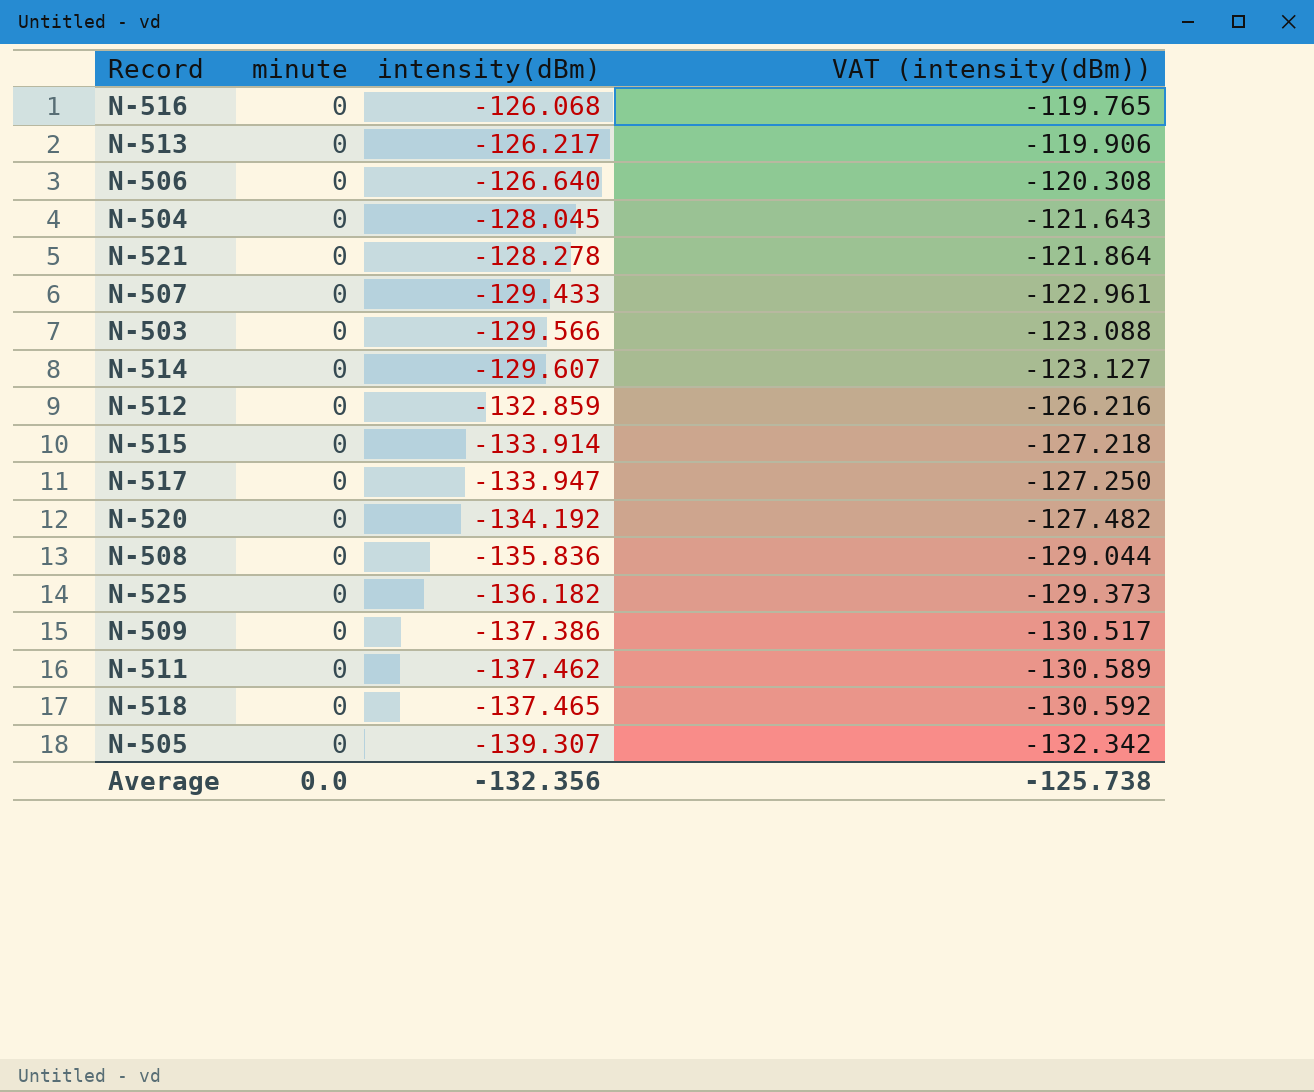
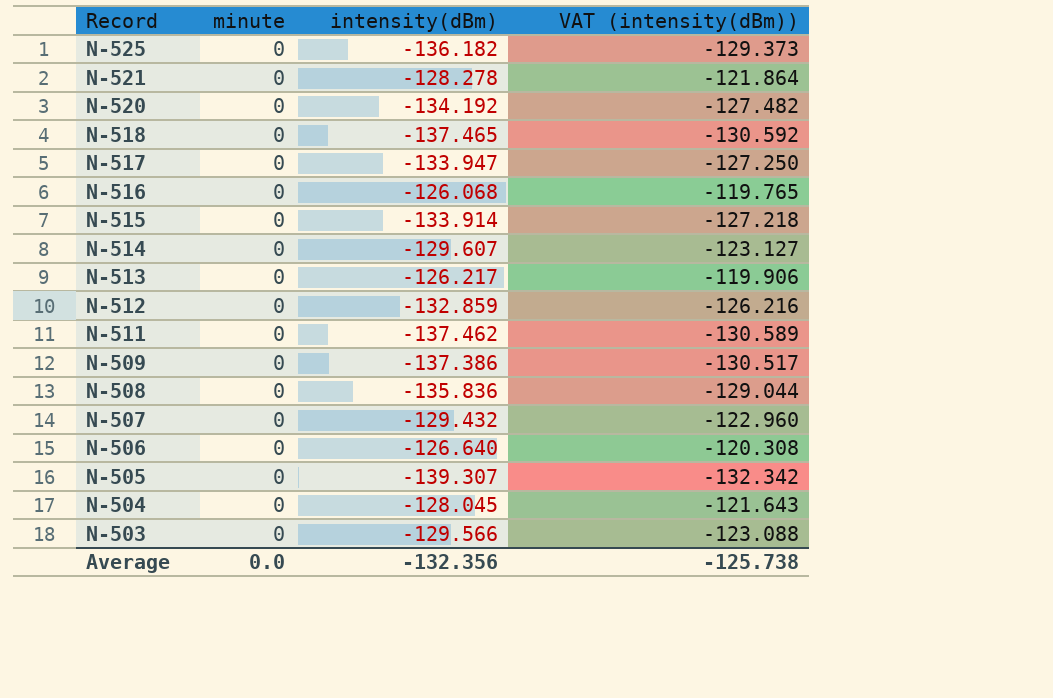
row order: intensity(dBm) descending -> Record descending
N-507 | intensity(dBm): -129.433 -> -129.432
N-507 | VAT (intensity(dBm)): -122.961 -> -122.960

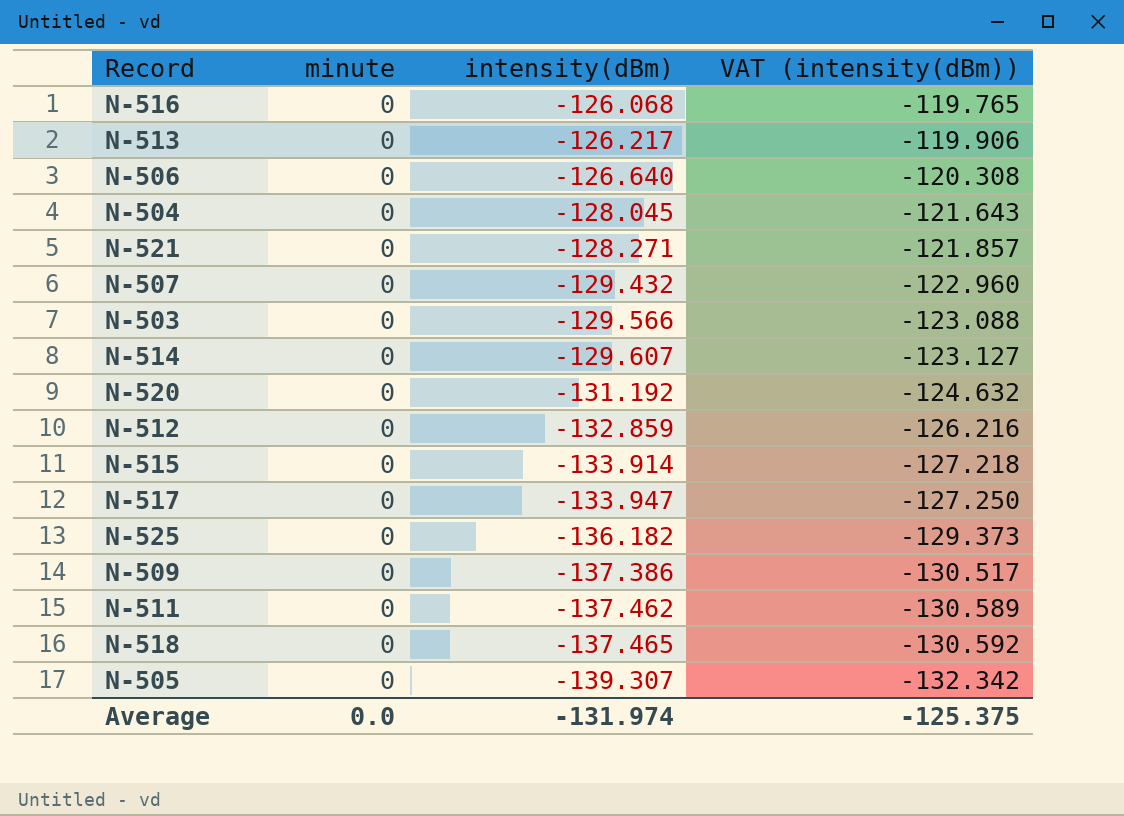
row order: Record descending -> intensity(dBm) descending
row N-508: 0 | -135.836 | -129.044 -> none
N-521 | intensity(dBm): -128.278 -> -128.271
N-521 | VAT (intensity(dBm)): -121.864 -> -121.857
N-520 | intensity(dBm): -134.192 -> -131.192
N-520 | VAT (intensity(dBm)): -127.482 -> -124.632
Average | intensity(dBm): -132.356 -> -131.974
Average | VAT (intensity(dBm)): -125.738 -> -125.375

